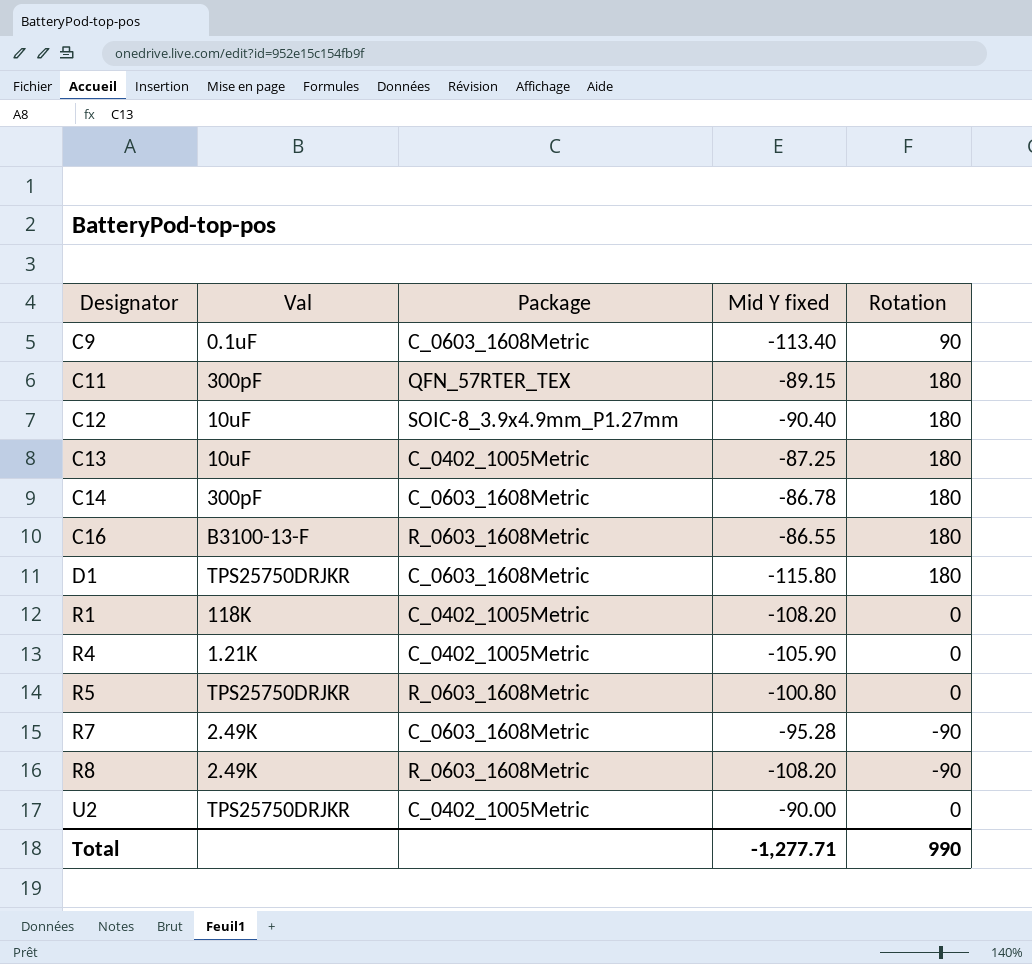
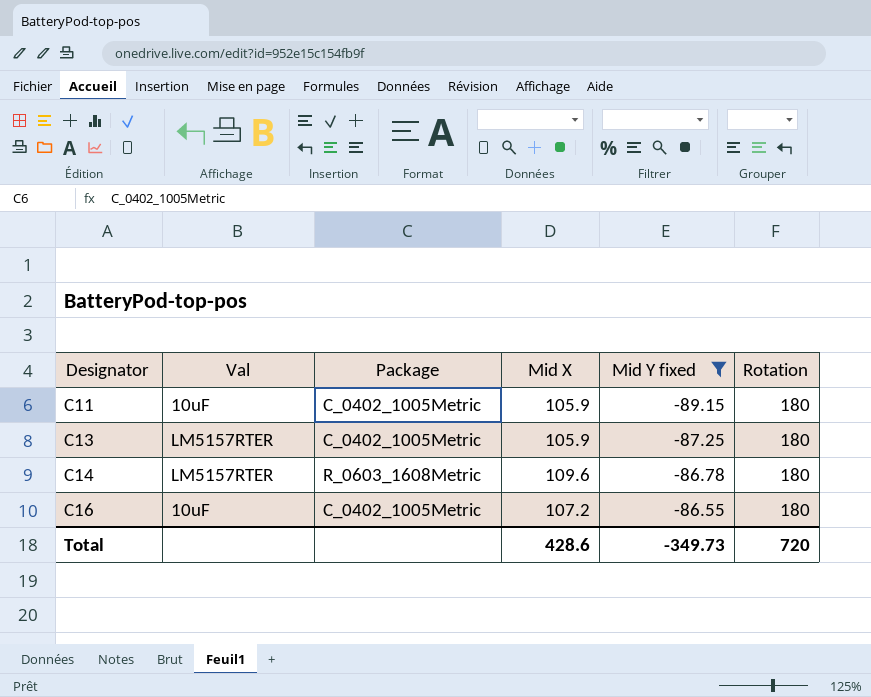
filter: none -> Mid Y fixed >= -89.15
column Mid X | position: none -> 4
C11 | Val: 300pF -> 10uF
C11 | Package: QFN_57RTER_TEX -> C_0402_1005Metric
C13 | Val: 10uF -> LM5157RTER
C14 | Val: 300pF -> LM5157RTER
C14 | Package: C_0603_1608Metric -> R_0603_1608Metric
C16 | Val: B3100-13-F -> 10uF
C16 | Package: R_0603_1608Metric -> C_0402_1005Metric
Total | Mid Y fixed: -1,277.71 -> -349.73
Total | Rotation: 990 -> 720

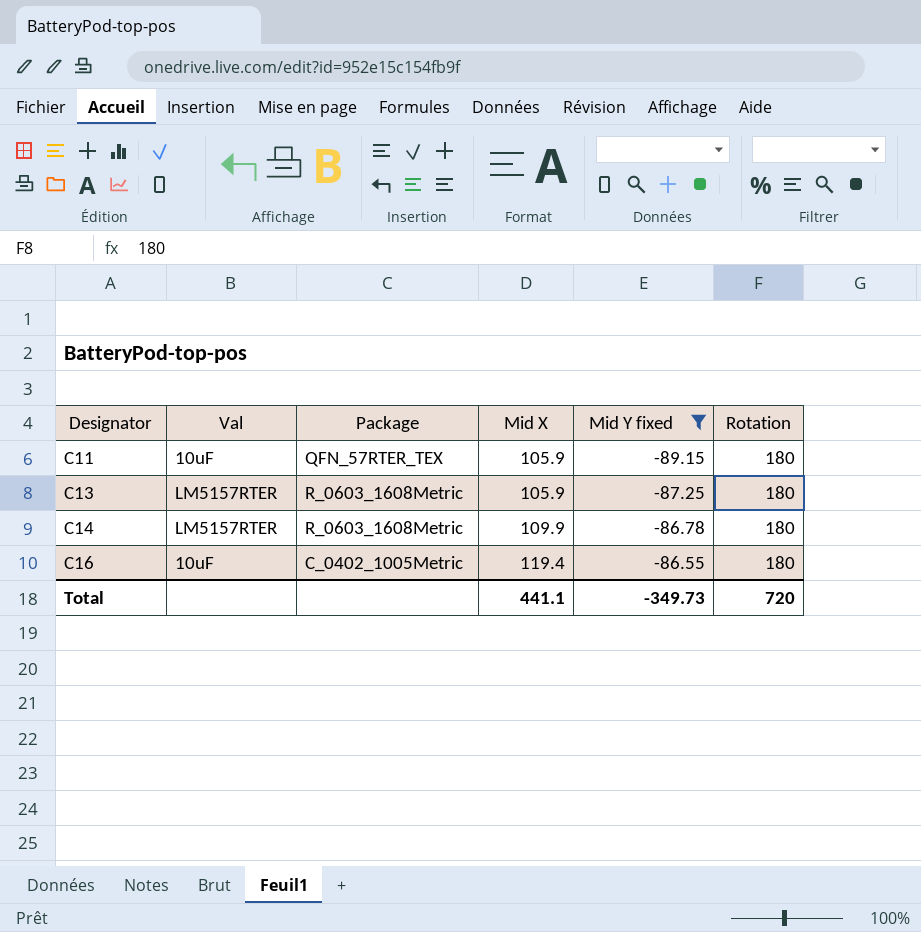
C11 | Package: C_0402_1005Metric -> QFN_57RTER_TEX
C13 | Package: C_0402_1005Metric -> R_0603_1608Metric
C14 | Mid X: 109.6 -> 109.9
C16 | Mid X: 107.2 -> 119.4
Total | Mid X: 428.6 -> 441.1

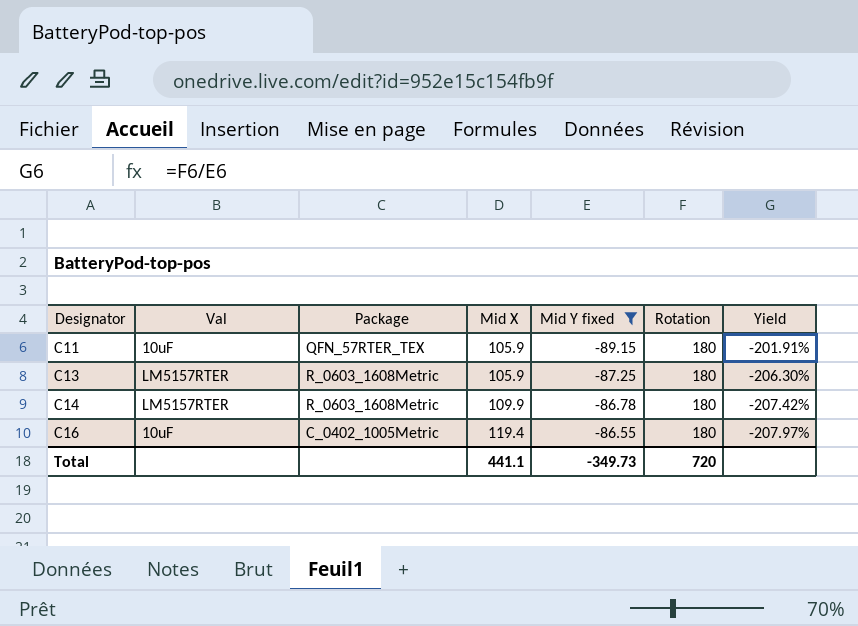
column Yield | formula: none -> [Rotation] / [Mid Y fixed]

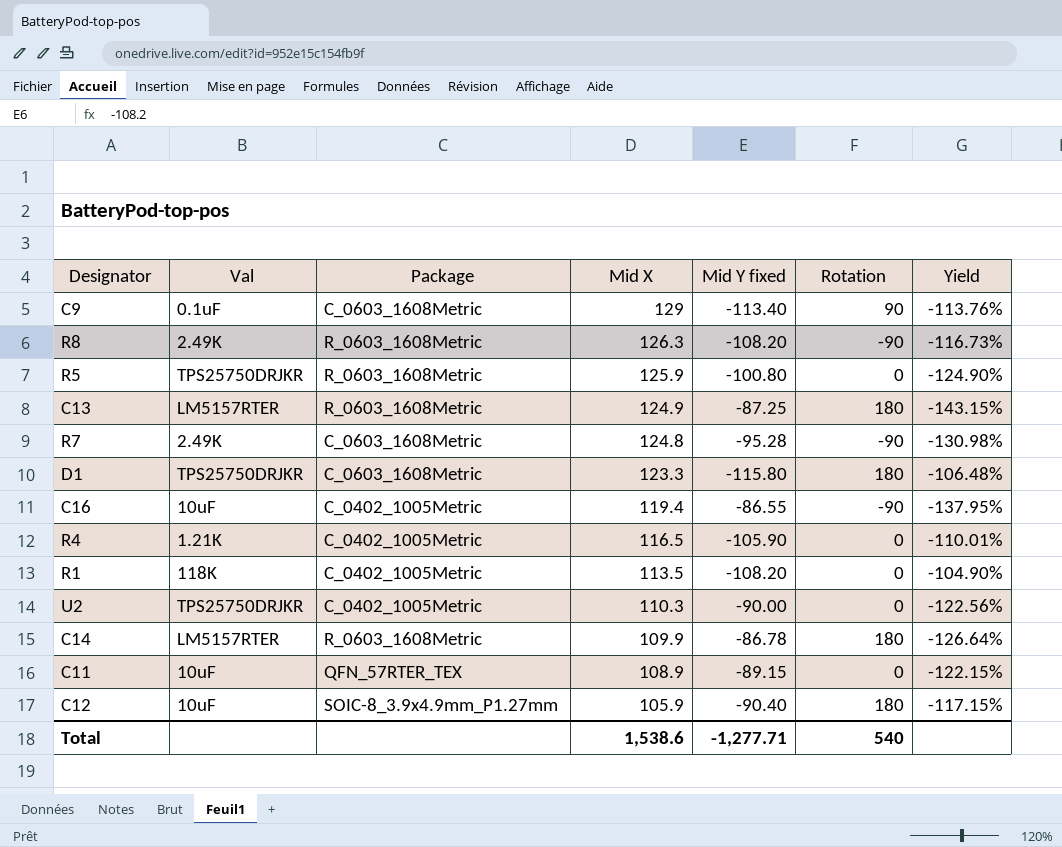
filter: Mid Y fixed >= -89.15 -> none
row order: Designator ascending -> Mid X descending
column Yield | formula: [Rotation] / [Mid Y fixed] -> [Mid X] / [Mid Y fixed]
C13 | Mid X: 105.9 -> 124.9
C16 | Rotation: 180 -> -90
C11 | Mid X: 105.9 -> 108.9
C11 | Rotation: 180 -> 0
Total | Mid X: 441.1 -> 1,538.6
Total | Mid Y fixed: -349.73 -> -1,277.71
Total | Rotation: 720 -> 540

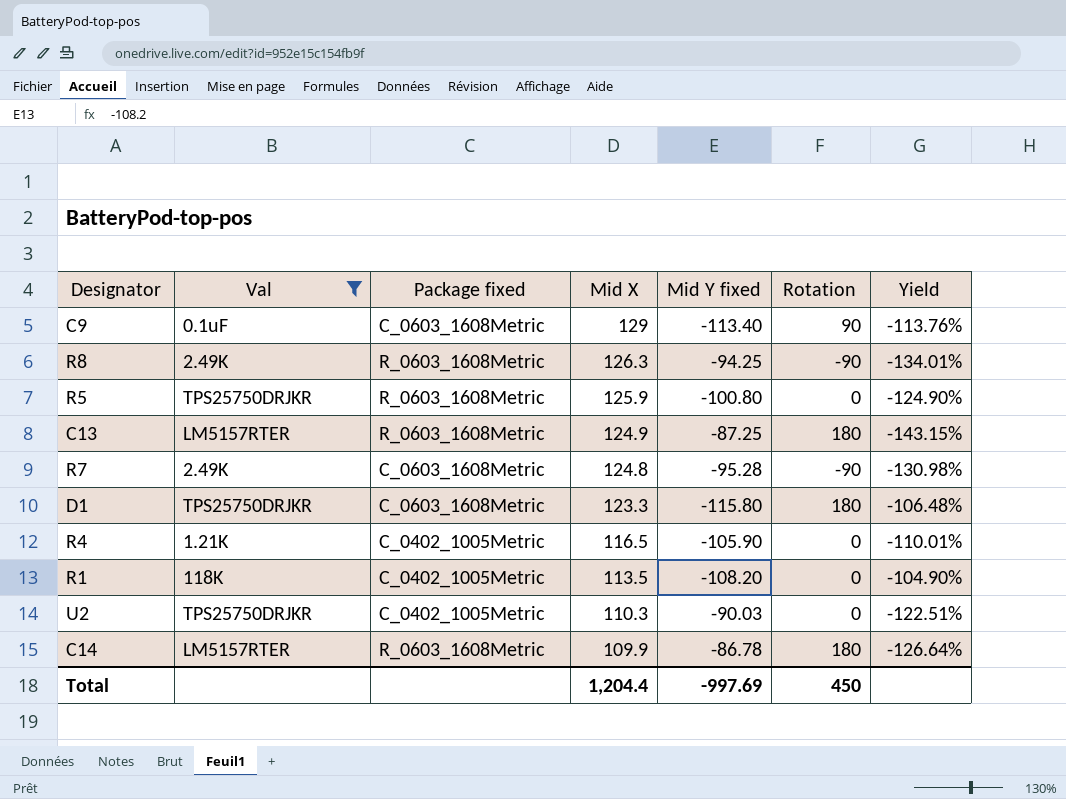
filter: none -> Val != 10uF
column name: Package -> Package fixed
R8 | Mid Y fixed: -108.20 -> -94.25
R8 | Yield: -116.73% -> -134.01%
U2 | Mid Y fixed: -90.00 -> -90.03
U2 | Yield: -122.56% -> -122.51%
Total | Mid X: 1,538.6 -> 1,204.4
Total | Mid Y fixed: -1,277.71 -> -997.69
Total | Rotation: 540 -> 450

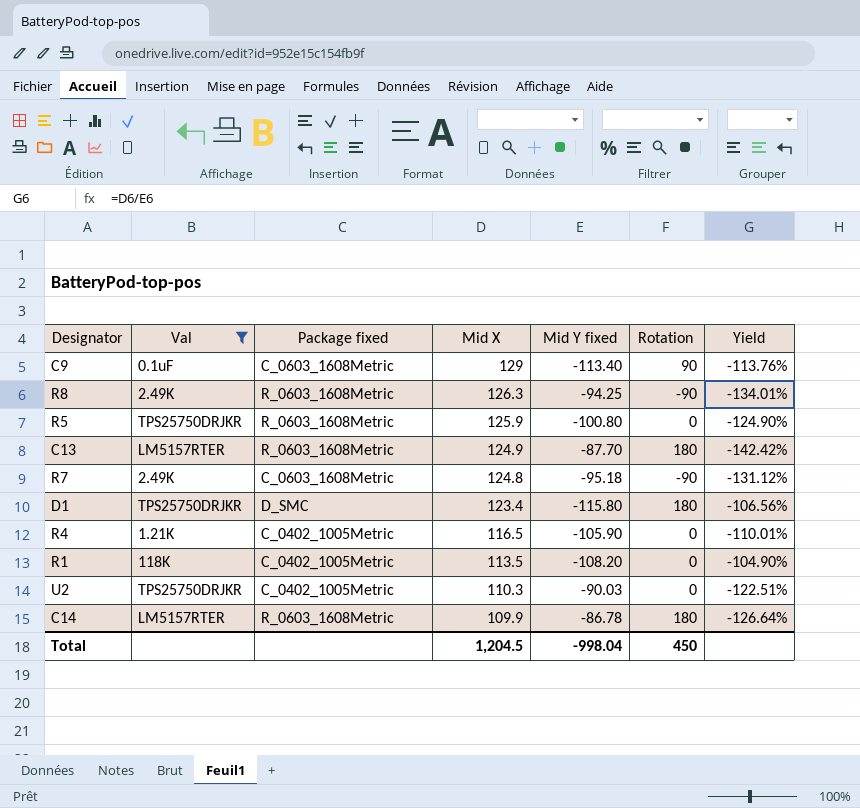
C13 | Mid Y fixed: -87.25 -> -87.70
C13 | Yield: -143.15% -> -142.42%
R7 | Mid Y fixed: -95.28 -> -95.18
R7 | Yield: -130.98% -> -131.12%
D1 | Package fixed: C_0603_1608Metric -> D_SMC
D1 | Mid X: 123.3 -> 123.4
D1 | Yield: -106.48% -> -106.56%
Total | Mid X: 1,204.4 -> 1,204.5
Total | Mid Y fixed: -997.69 -> -998.04

